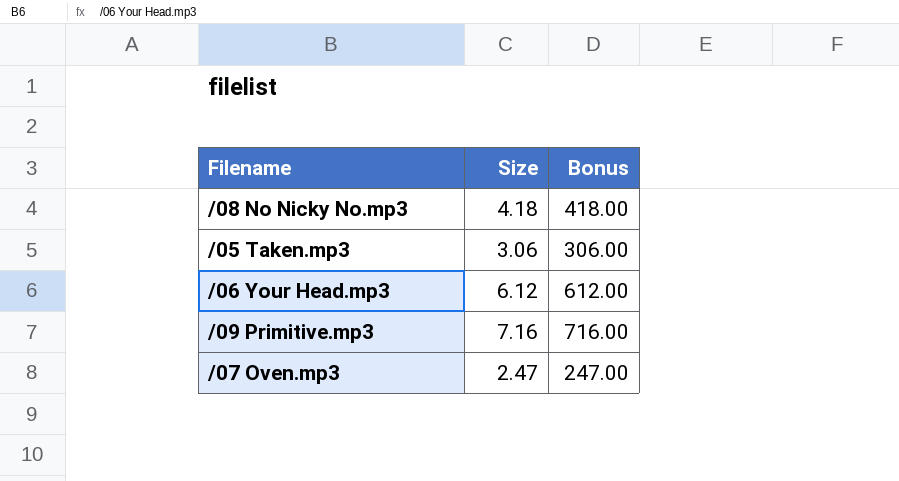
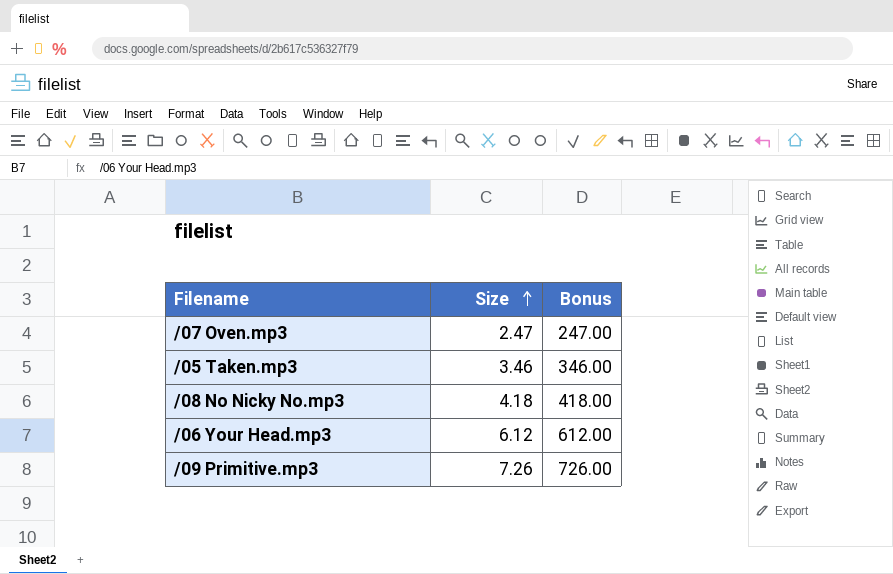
row order: none -> Size ascending
/05 Taken.mp3 | Size: 3.06 -> 3.46
/05 Taken.mp3 | Bonus: 306.00 -> 346.00
/09 Primitive.mp3 | Size: 7.16 -> 7.26
/09 Primitive.mp3 | Bonus: 716.00 -> 726.00

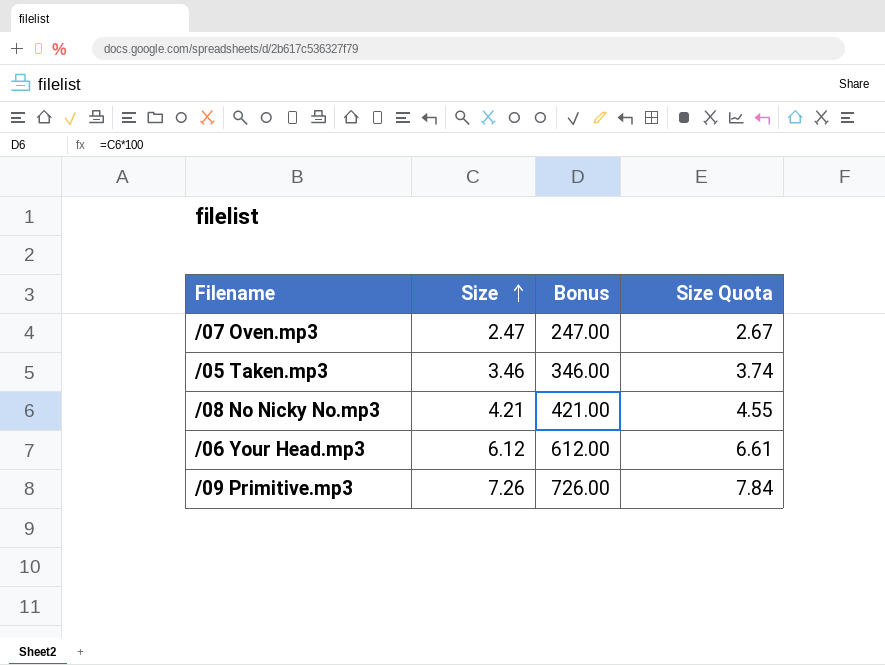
column Size Quota | formula: none -> [Size] * 1.08
/08 No Nicky No.mp3 | Size: 4.18 -> 4.21
/08 No Nicky No.mp3 | Bonus: 418.00 -> 421.00

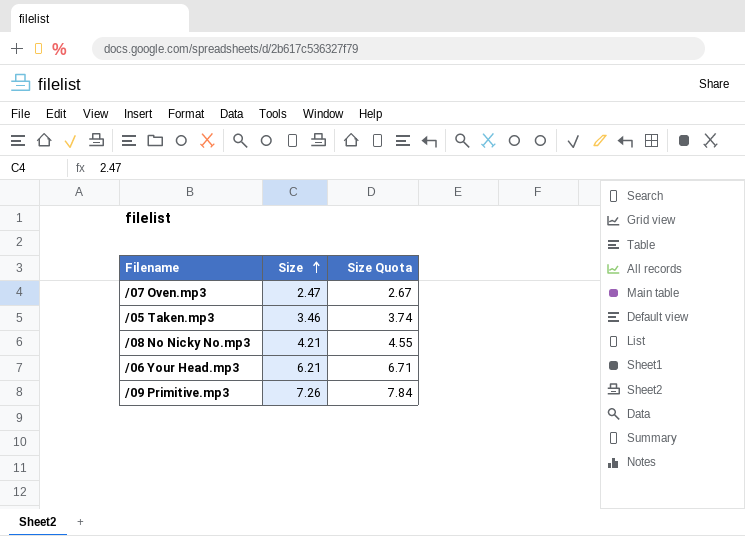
column Bonus | formula: [Size] * 100 -> none
/06 Your Head.mp3 | Size: 6.12 -> 6.21
/06 Your Head.mp3 | Size Quota: 6.61 -> 6.71

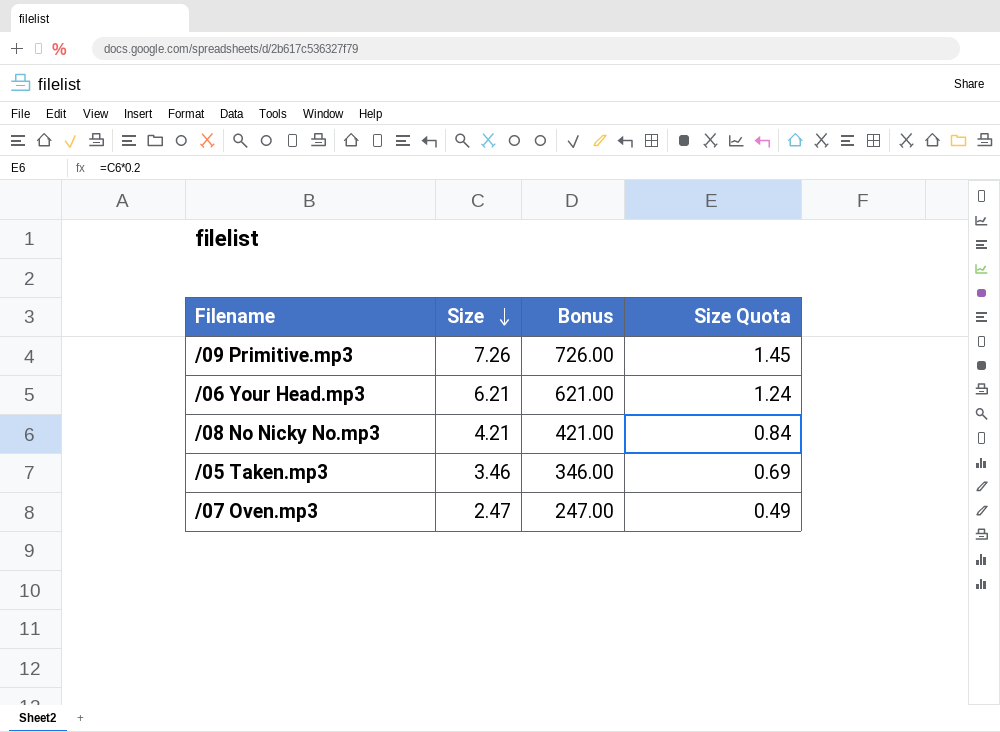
row order: Size ascending -> Size descending
column Bonus | formula: none -> [Size] * 100
column Size Quota | formula: [Size] * 1.08 -> [Size] * 0.2

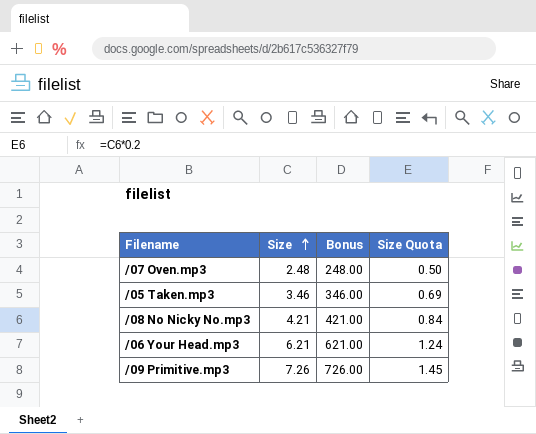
row order: Size descending -> Size ascending
/07 Oven.mp3 | Size: 2.47 -> 2.48
/07 Oven.mp3 | Bonus: 247.00 -> 248.00
/07 Oven.mp3 | Size Quota: 0.49 -> 0.50

